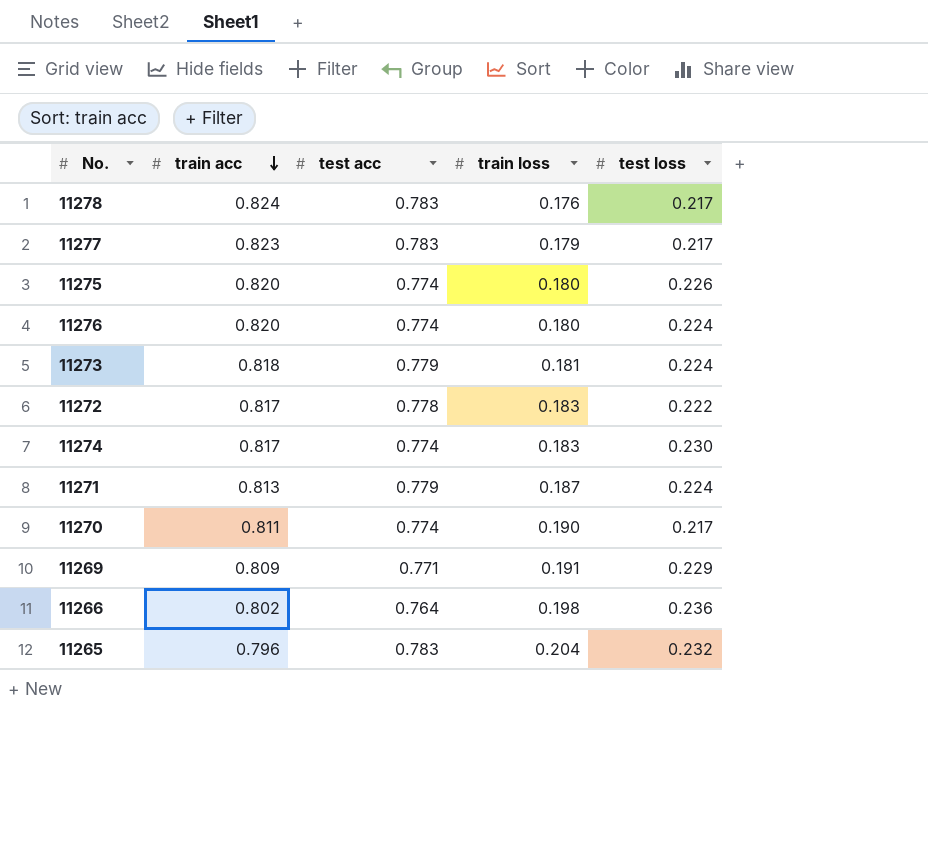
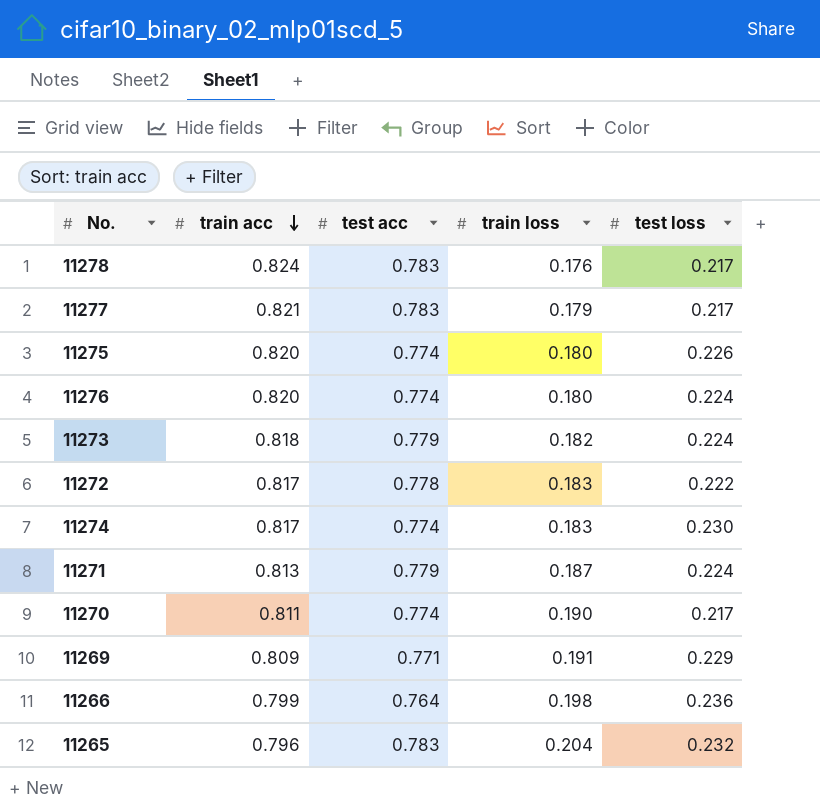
11277 | train acc: 0.823 -> 0.821
11273 | train loss: 0.181 -> 0.182
11266 | train acc: 0.802 -> 0.799

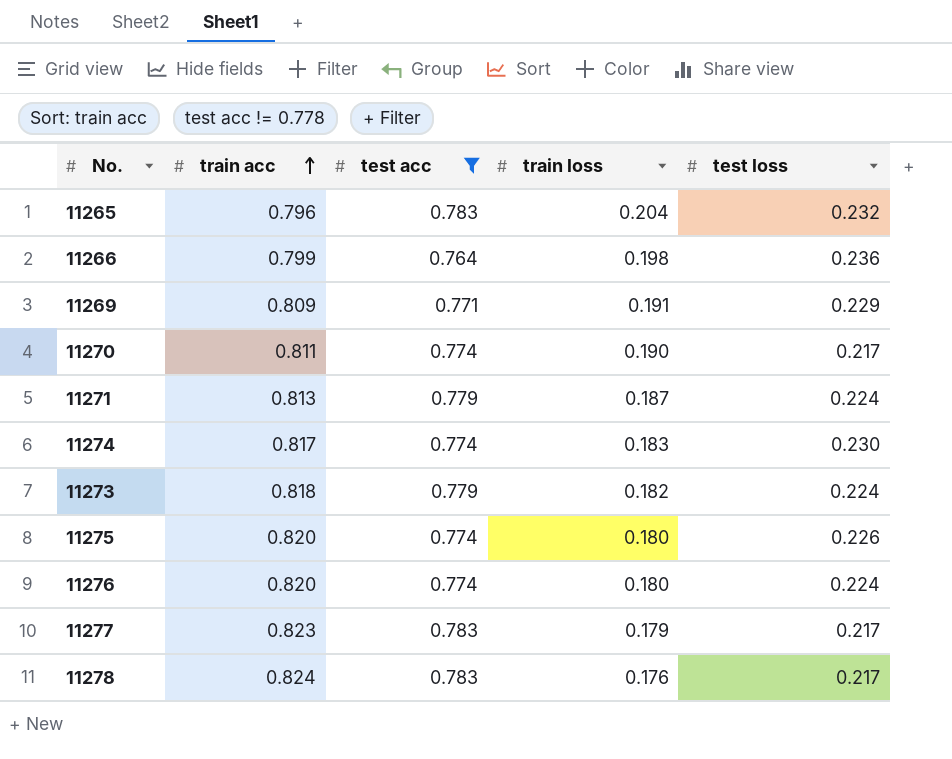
filter: none -> test acc != 0.778
row order: train acc descending -> train acc ascending
11277 | train acc: 0.821 -> 0.823

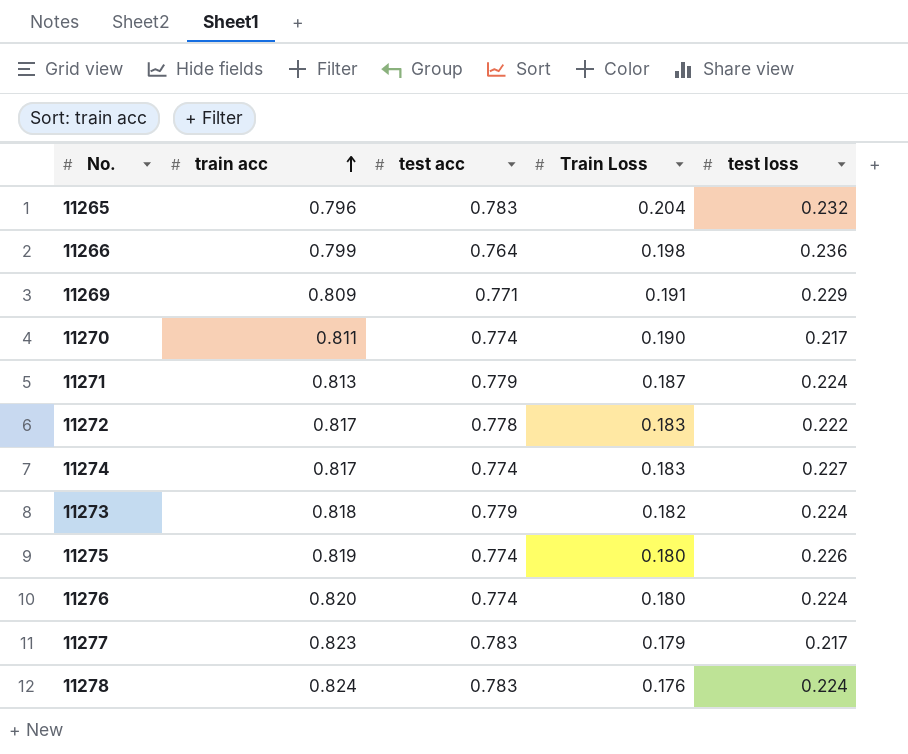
filter: test acc != 0.778 -> none
column name: train loss -> Train Loss
11274 | test loss: 0.230 -> 0.227
11275 | train acc: 0.820 -> 0.819
11278 | test loss: 0.217 -> 0.224

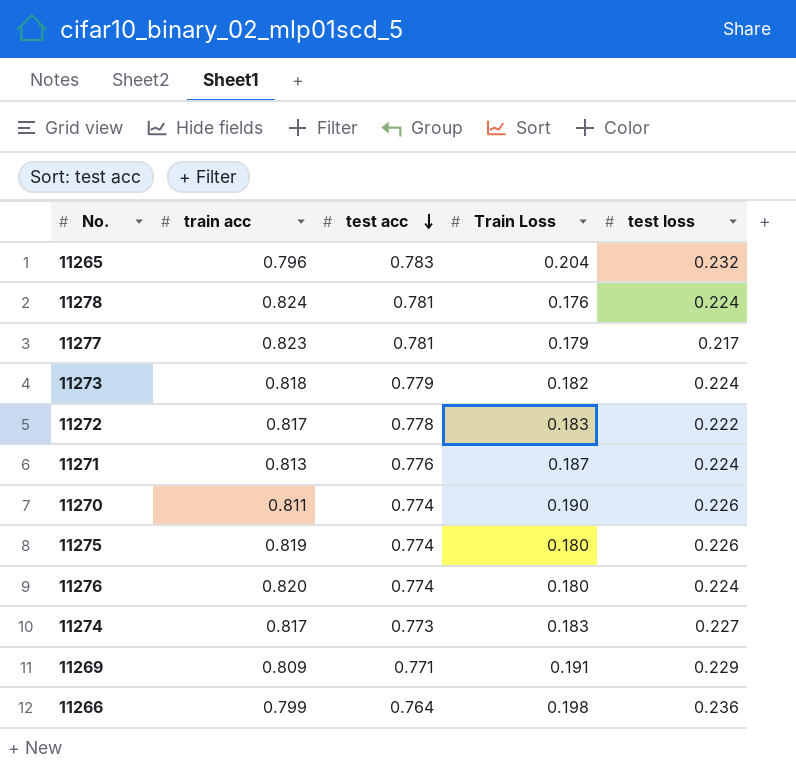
row order: train acc ascending -> test acc descending
11278 | test acc: 0.783 -> 0.781
11277 | test acc: 0.783 -> 0.781
11271 | test acc: 0.779 -> 0.776
11270 | test loss: 0.217 -> 0.226
11274 | test acc: 0.774 -> 0.773

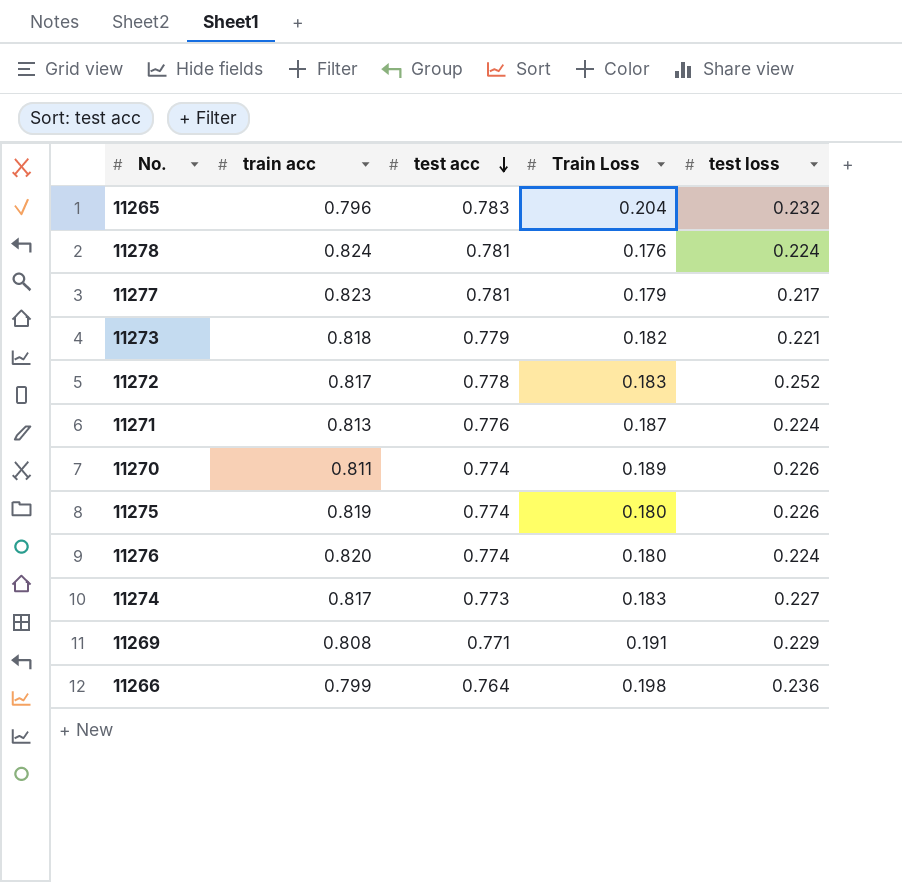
11273 | test loss: 0.224 -> 0.221
11272 | test loss: 0.222 -> 0.252
11270 | Train Loss: 0.190 -> 0.189
11269 | train acc: 0.809 -> 0.808

